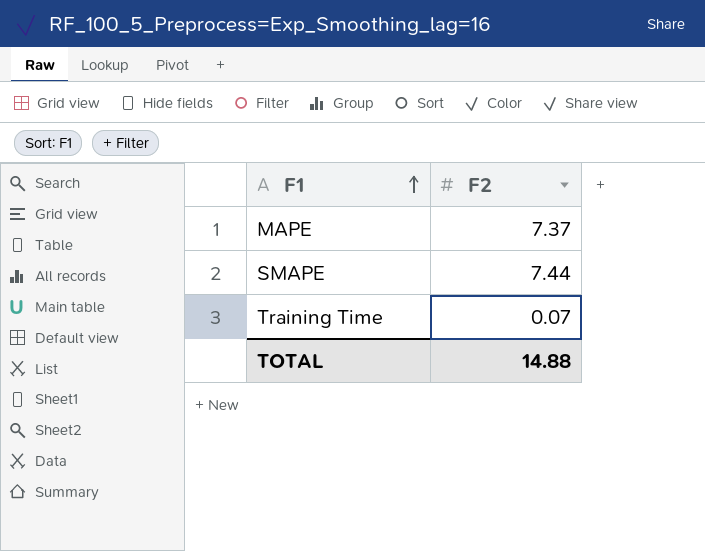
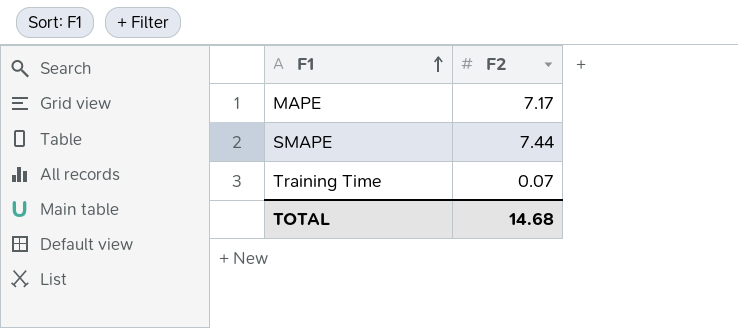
MAPE | F2: 7.37 -> 7.17
TOTAL | F2: 14.88 -> 14.68

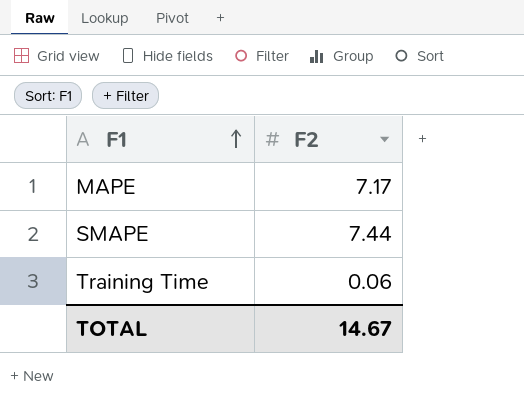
Training Time | F2: 0.07 -> 0.06
TOTAL | F2: 14.68 -> 14.67

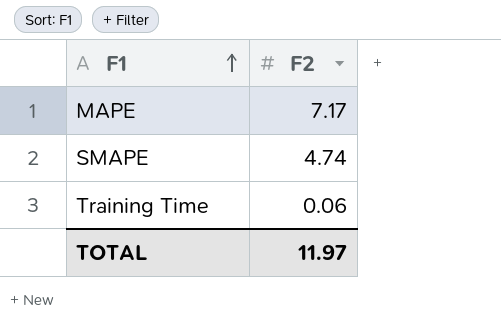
SMAPE | F2: 7.44 -> 4.74
TOTAL | F2: 14.67 -> 11.97

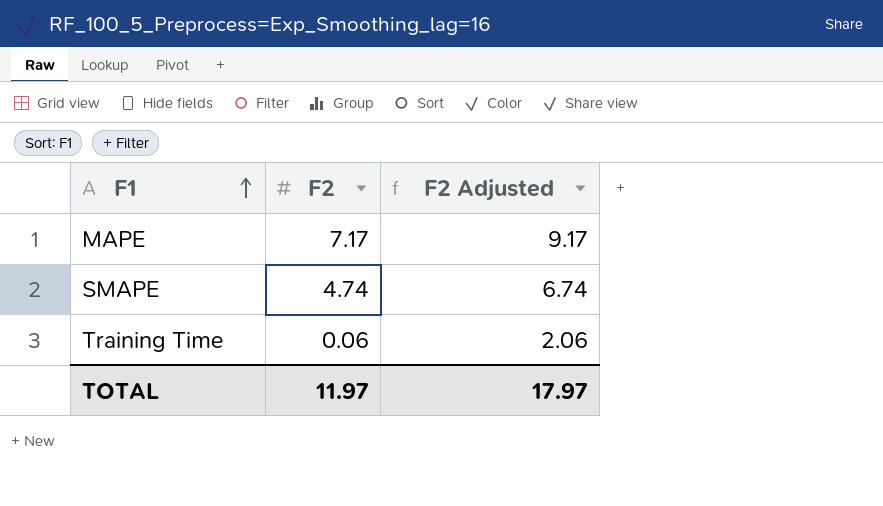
column F2 Adjusted | formula: none -> [F2] + 2

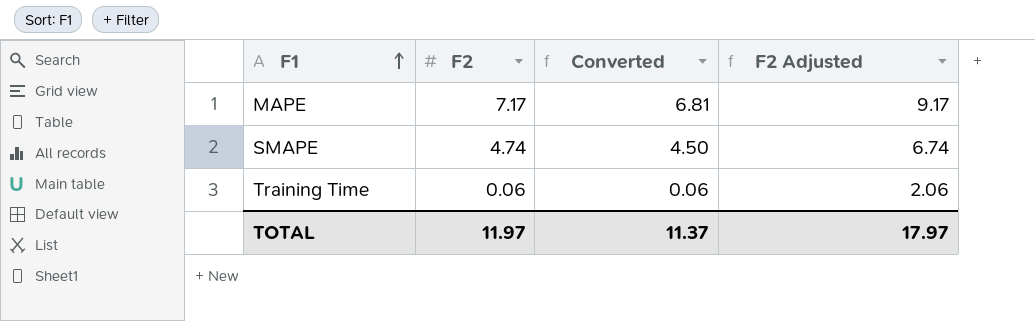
column Converted | formula: none -> [F2] * 0.95

